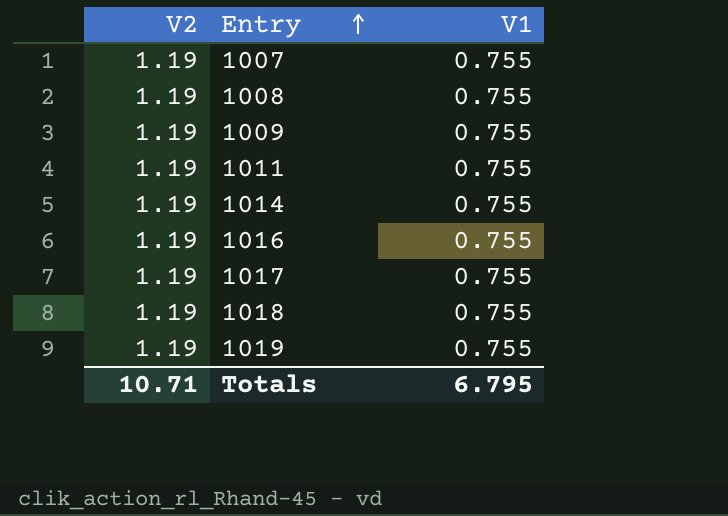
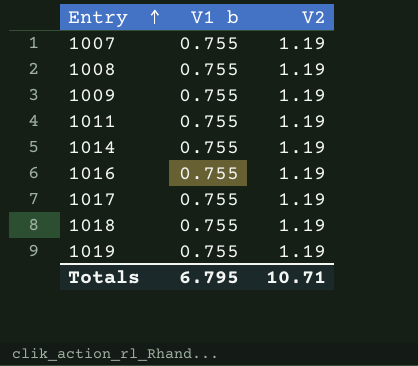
column name: V1 -> V1 b
column V2 | position: 1 -> 3

